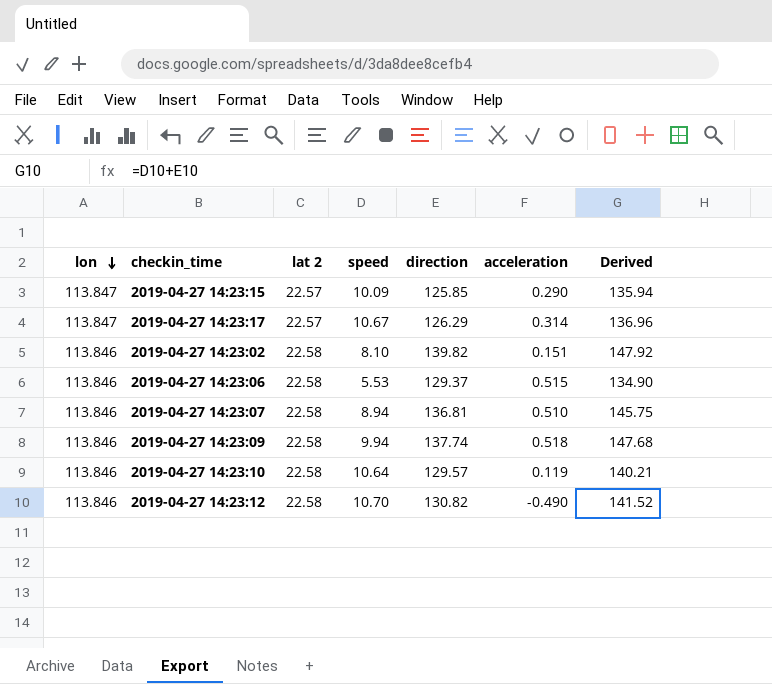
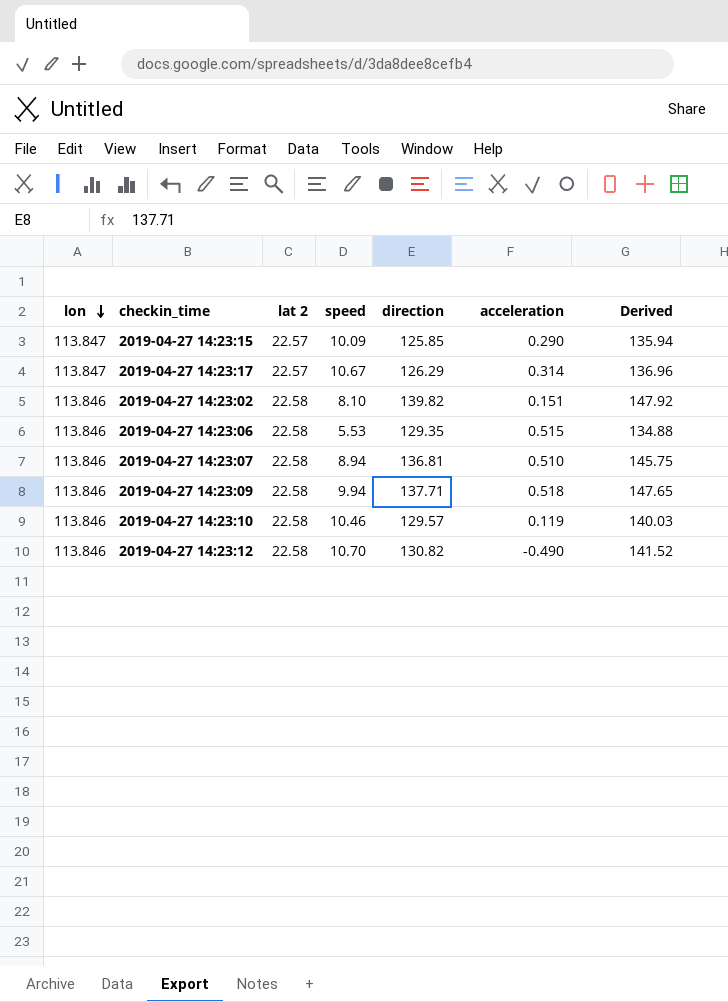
2019-04-27 14:23:06 | direction: 129.37 -> 129.35
2019-04-27 14:23:06 | Derived: 134.90 -> 134.88
2019-04-27 14:23:09 | direction: 137.74 -> 137.71
2019-04-27 14:23:09 | Derived: 147.68 -> 147.65
2019-04-27 14:23:10 | speed: 10.64 -> 10.46
2019-04-27 14:23:10 | Derived: 140.21 -> 140.03

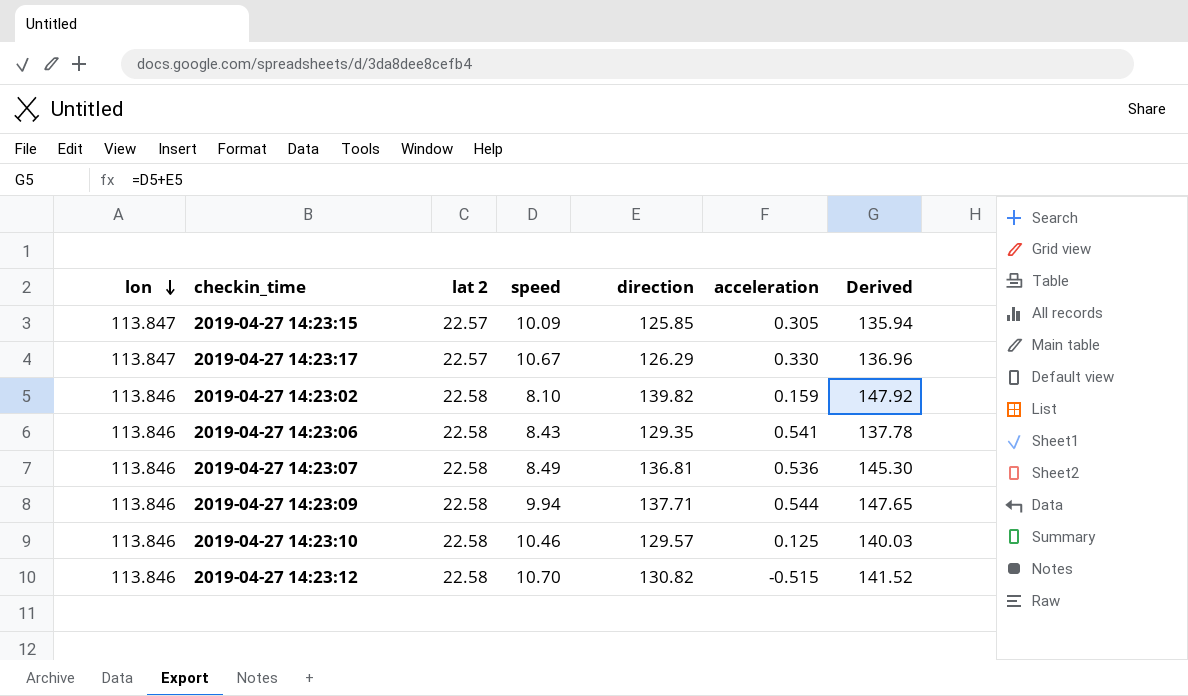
2019-04-27 14:23:15 | acceleration: 0.290 -> 0.305
2019-04-27 14:23:17 | acceleration: 0.314 -> 0.330
2019-04-27 14:23:02 | acceleration: 0.151 -> 0.159
2019-04-27 14:23:06 | speed: 5.53 -> 8.43
2019-04-27 14:23:06 | acceleration: 0.515 -> 0.541
2019-04-27 14:23:06 | Derived: 134.88 -> 137.78
2019-04-27 14:23:07 | speed: 8.94 -> 8.49
2019-04-27 14:23:07 | acceleration: 0.510 -> 0.536
2019-04-27 14:23:07 | Derived: 145.75 -> 145.30
2019-04-27 14:23:09 | acceleration: 0.518 -> 0.544
2019-04-27 14:23:10 | acceleration: 0.119 -> 0.125
2019-04-27 14:23:12 | acceleration: -0.490 -> -0.515

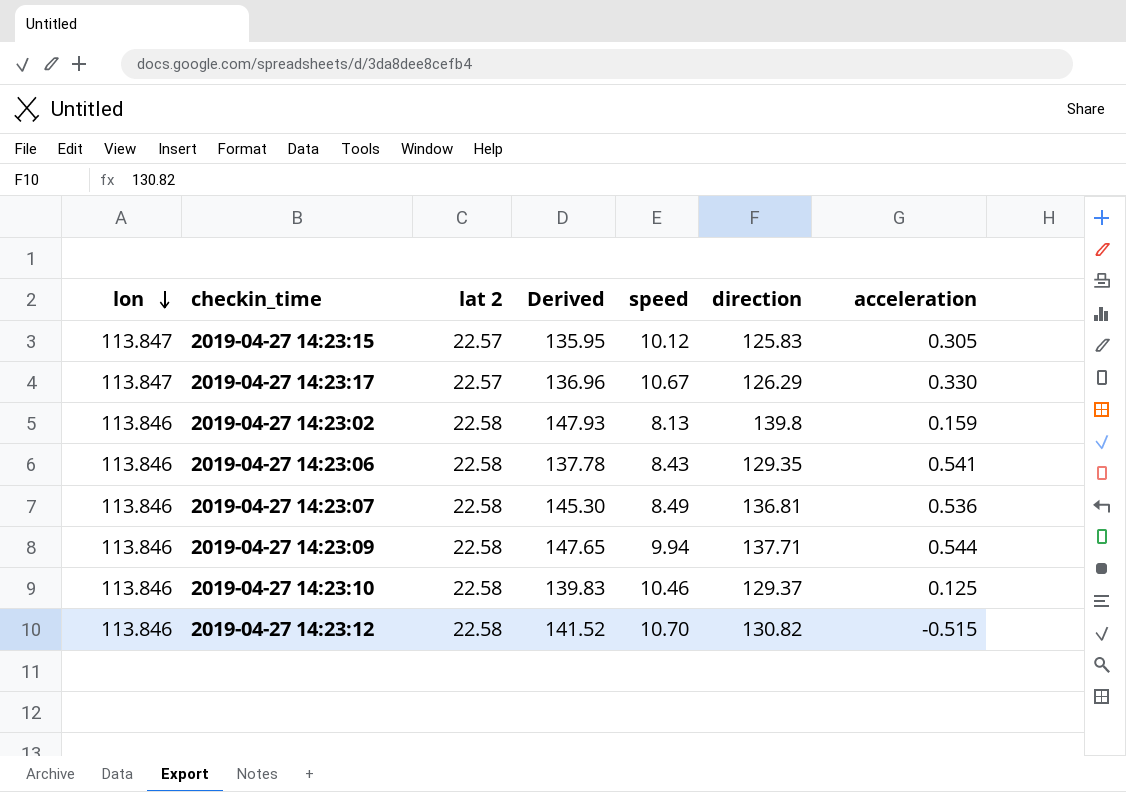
column Derived | position: 7 -> 4
2019-04-27 14:23:15 | Derived: 135.94 -> 135.95
2019-04-27 14:23:15 | speed: 10.09 -> 10.12
2019-04-27 14:23:15 | direction: 125.85 -> 125.83
2019-04-27 14:23:02 | Derived: 147.92 -> 147.93
2019-04-27 14:23:02 | speed: 8.10 -> 8.13
2019-04-27 14:23:02 | direction: 139.82 -> 139.8
2019-04-27 14:23:10 | Derived: 140.03 -> 139.83
2019-04-27 14:23:10 | direction: 129.57 -> 129.37

